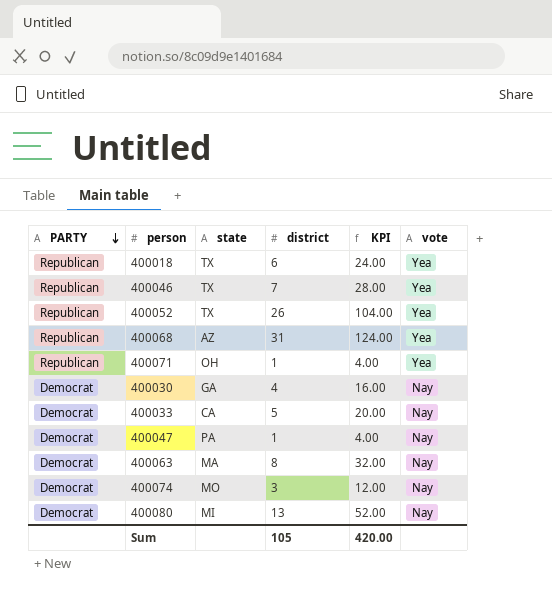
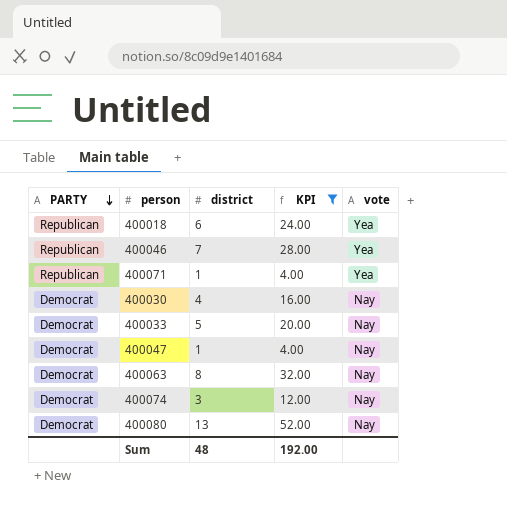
filter: none -> KPI <= 52.00
column state | position: 3 -> none
Sum | district: 105 -> 48
Sum | KPI: 420.00 -> 192.00

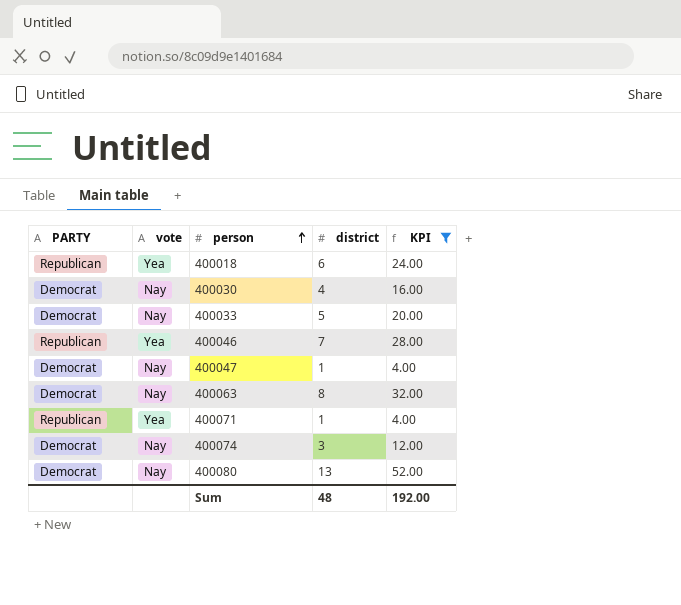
row order: PARTY descending -> person ascending
column vote | position: 5 -> 2

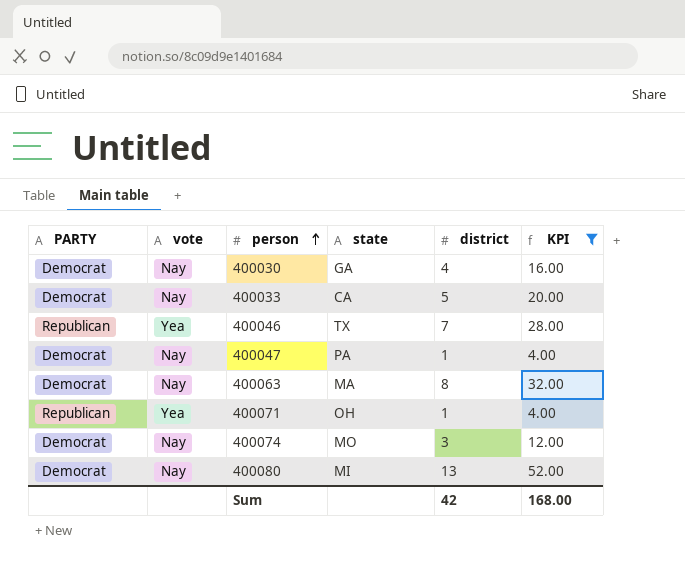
column state | position: none -> 4
row 400018: Republican | Yea | 6 | 24.00 -> none
Sum | district: 48 -> 42
Sum | KPI: 192.00 -> 168.00

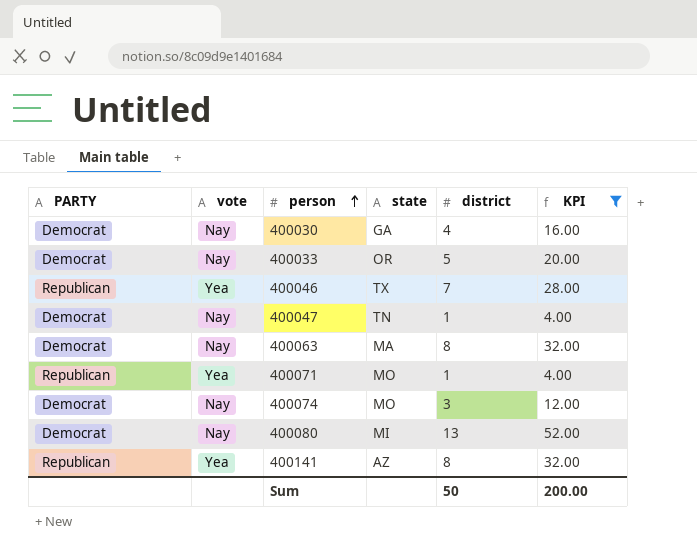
400033 | state: CA -> OR
400047 | state: PA -> TN
400071 | state: OH -> MO
row 400141: none -> Republican | Yea | AZ | 8 | 32.00
Sum | district: 42 -> 50
Sum | KPI: 168.00 -> 200.00

